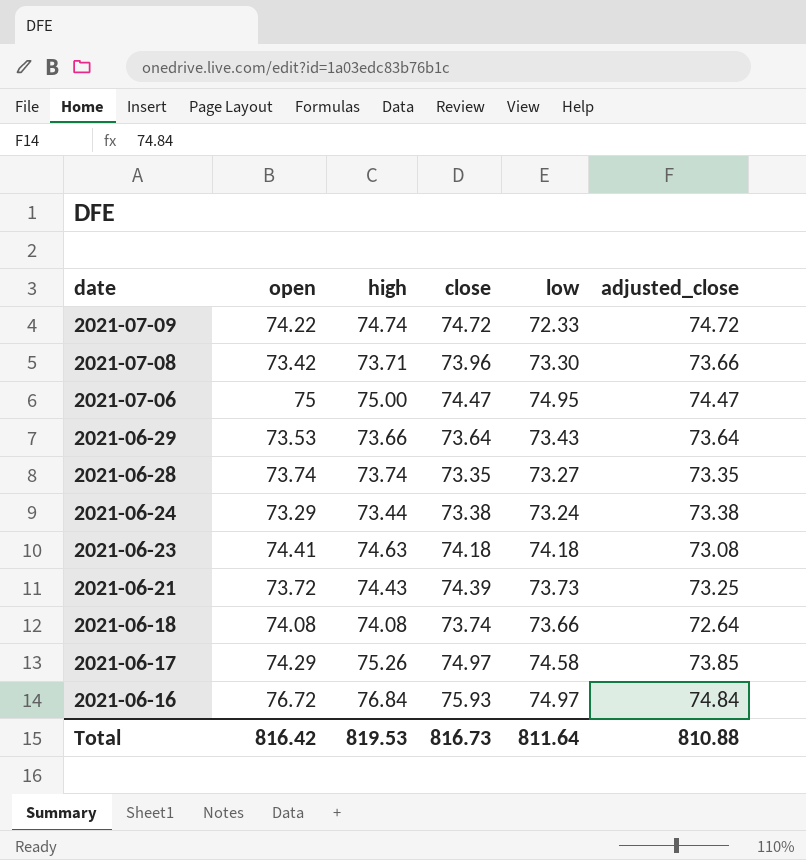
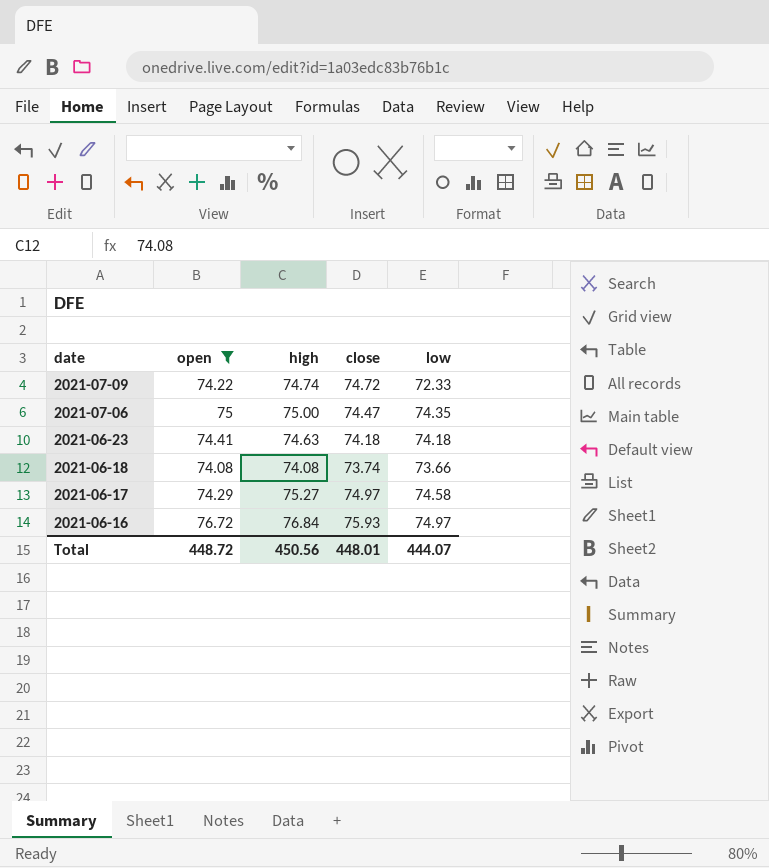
filter: none -> open >= 74.08
column adjusted_close | position: 6 -> none
2021-07-06 | low: 74.95 -> 74.35
2021-06-17 | high: 75.26 -> 75.27
Total | open: 816.42 -> 448.72
Total | high: 819.53 -> 450.56
Total | close: 816.73 -> 448.01
Total | low: 811.64 -> 444.07

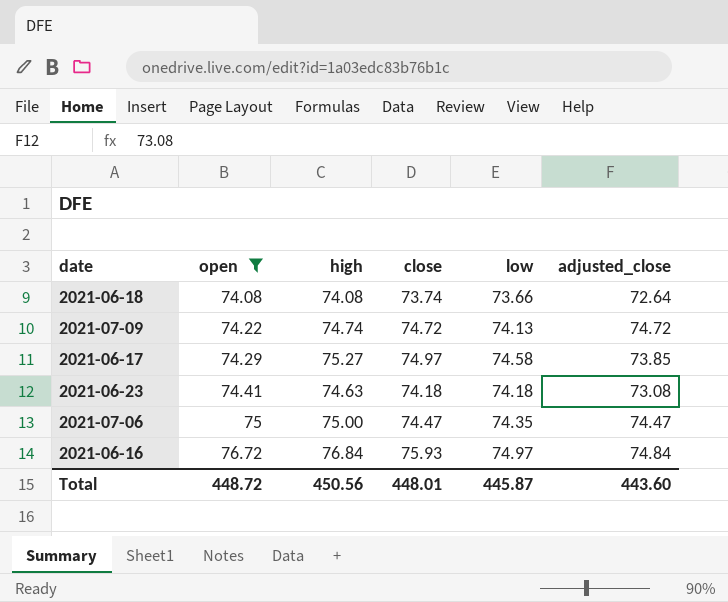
row order: date descending -> open ascending
column adjusted_close | position: none -> 6
2021-07-09 | low: 72.33 -> 74.13
Total | low: 444.07 -> 445.87

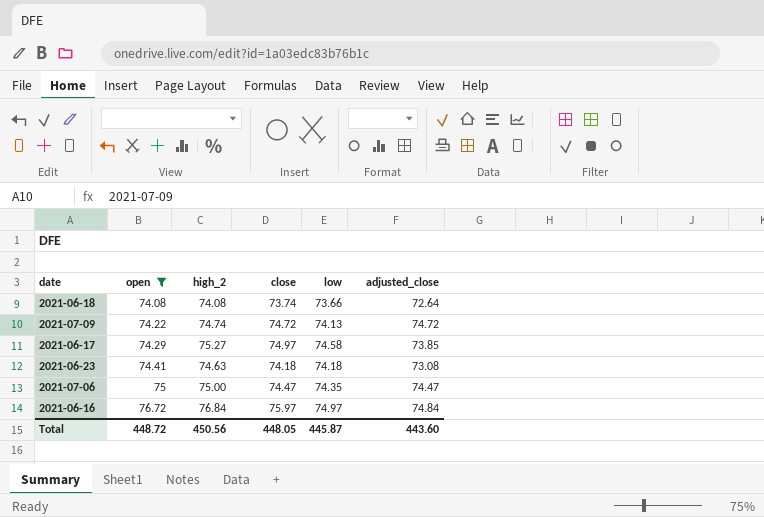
column name: high -> high_2
2021-06-16 | close: 75.93 -> 75.97
Total | close: 448.01 -> 448.05

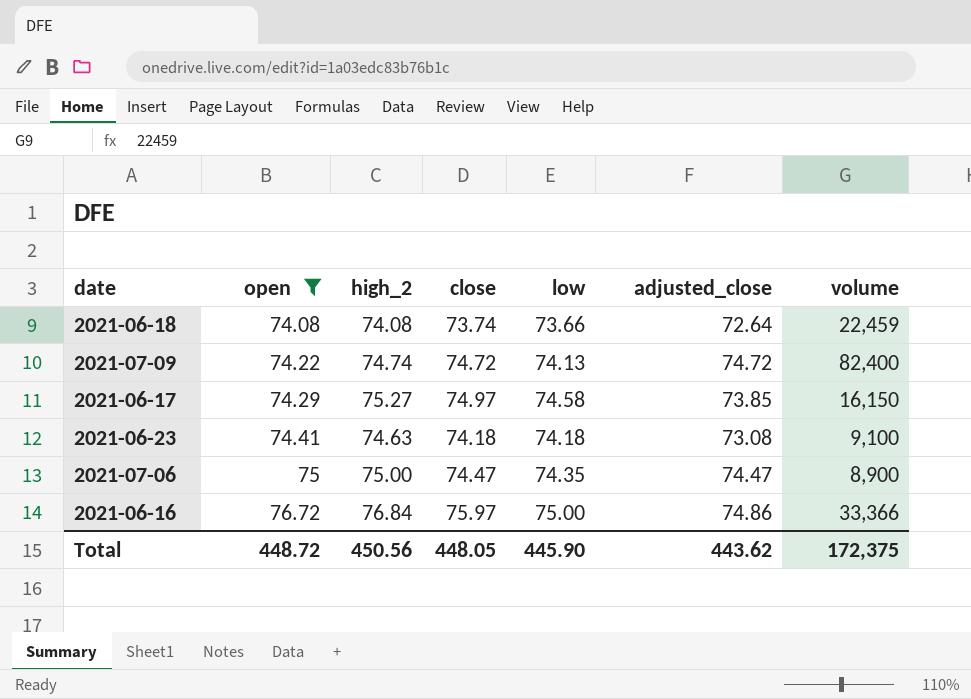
column volume | position: none -> 7
2021-06-16 | low: 74.97 -> 75.00
2021-06-16 | adjusted_close: 74.84 -> 74.86
Total | low: 445.87 -> 445.90
Total | adjusted_close: 443.60 -> 443.62

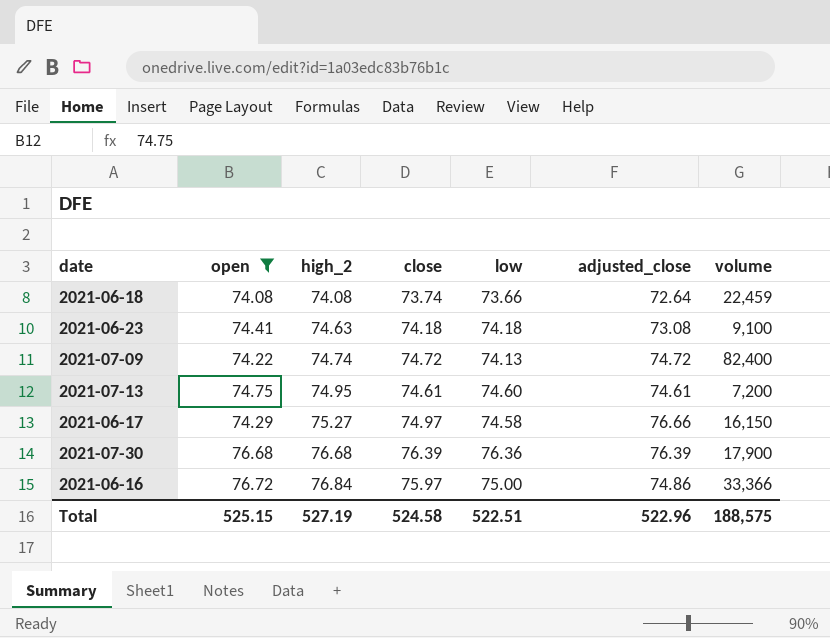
row order: open ascending -> high_2 ascending
row 2021-07-06: 75 | 75.00 | 74.47 | 74.35 | 74.47 | 8,900 -> none
row 2021-07-13: none -> 74.75 | 74.95 | 74.61 | 74.60 | 74.61 | 7,200
2021-06-17 | adjusted_close: 73.85 -> 76.66
row 2021-07-30: none -> 76.68 | 76.68 | 76.39 | 76.36 | 76.39 | 17,900
Total | open: 448.72 -> 525.15
Total | high_2: 450.56 -> 527.19
Total | close: 448.05 -> 524.58
Total | low: 445.90 -> 522.51
Total | adjusted_close: 443.62 -> 522.96
Total | volume: 172,375 -> 188,575

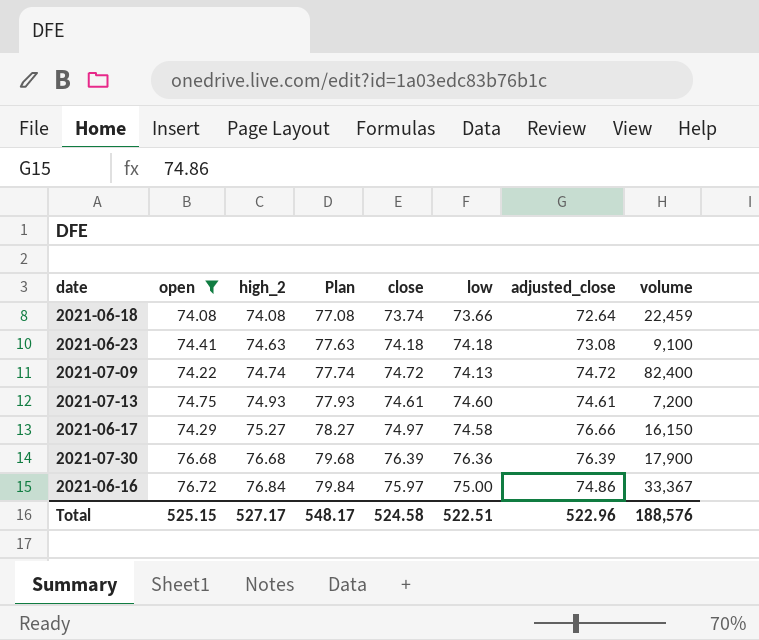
column Plan | formula: none -> [high_2] + 3
2021-07-13 | high_2: 74.95 -> 74.93
2021-06-16 | volume: 33,366 -> 33,367
Total | high_2: 527.19 -> 527.17
Total | volume: 188,575 -> 188,576

